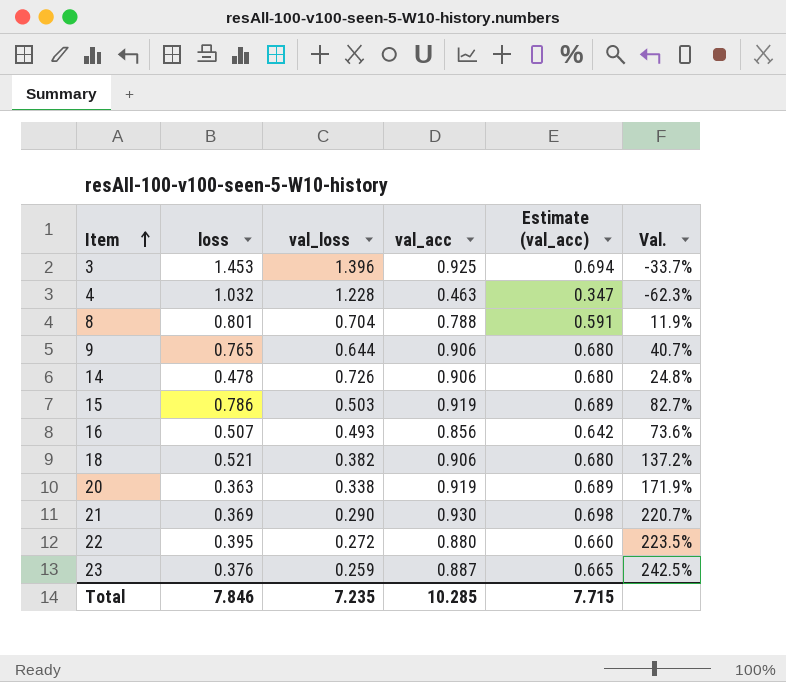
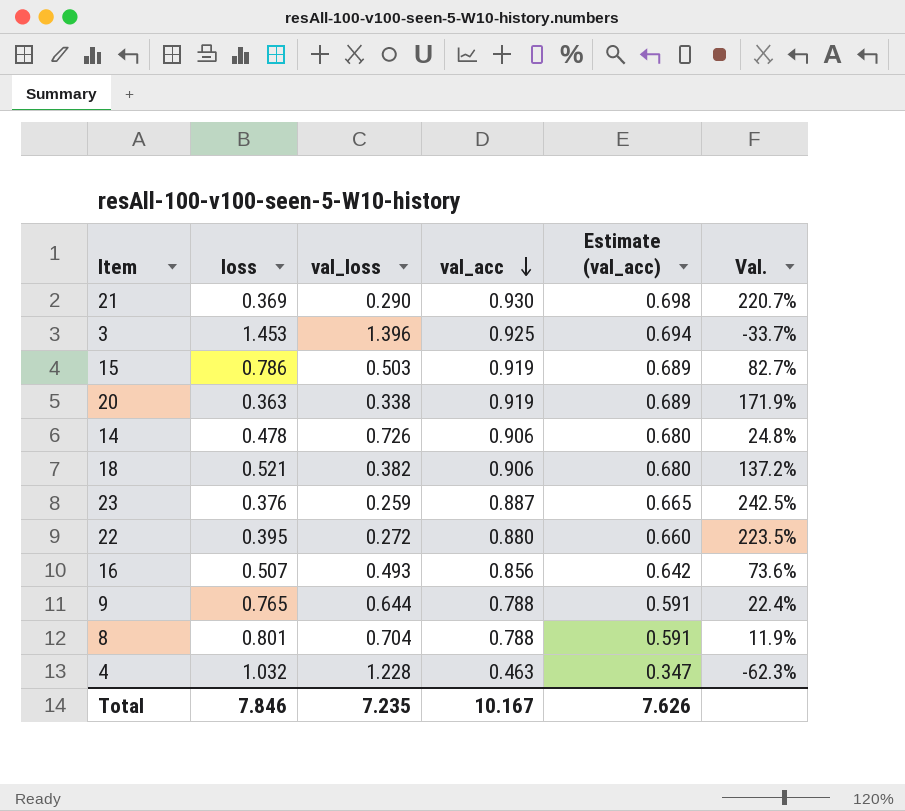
row order: Item ascending -> val_acc descending
9 | val_acc: 0.906 -> 0.788
9 | Estimate (val_acc): 0.680 -> 0.591
9 | Val.: 40.7% -> 22.4%
Total | val_acc: 10.285 -> 10.167
Total | Estimate (val_acc): 7.715 -> 7.626

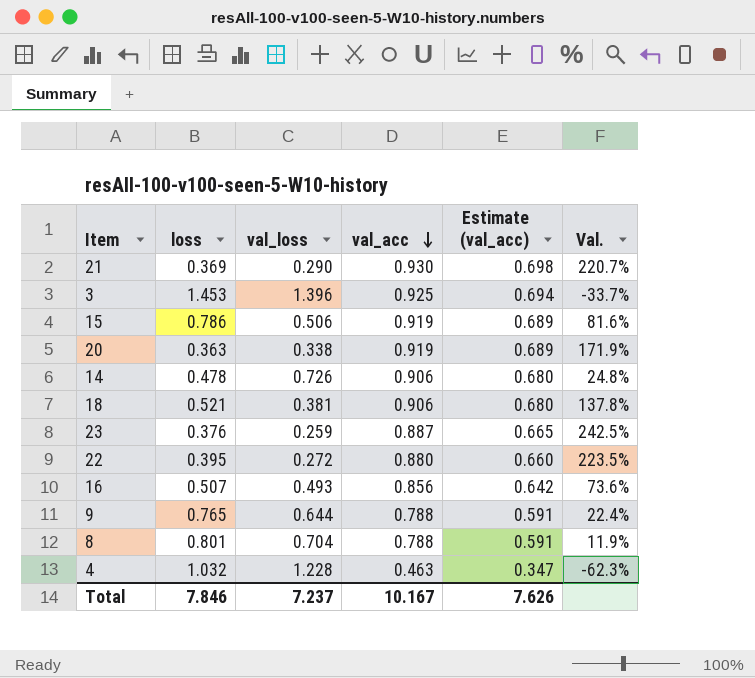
15 | val_loss: 0.503 -> 0.506
15 | Val.: 82.7% -> 81.6%
18 | val_loss: 0.382 -> 0.381
18 | Val.: 137.2% -> 137.8%
Total | val_loss: 7.235 -> 7.237

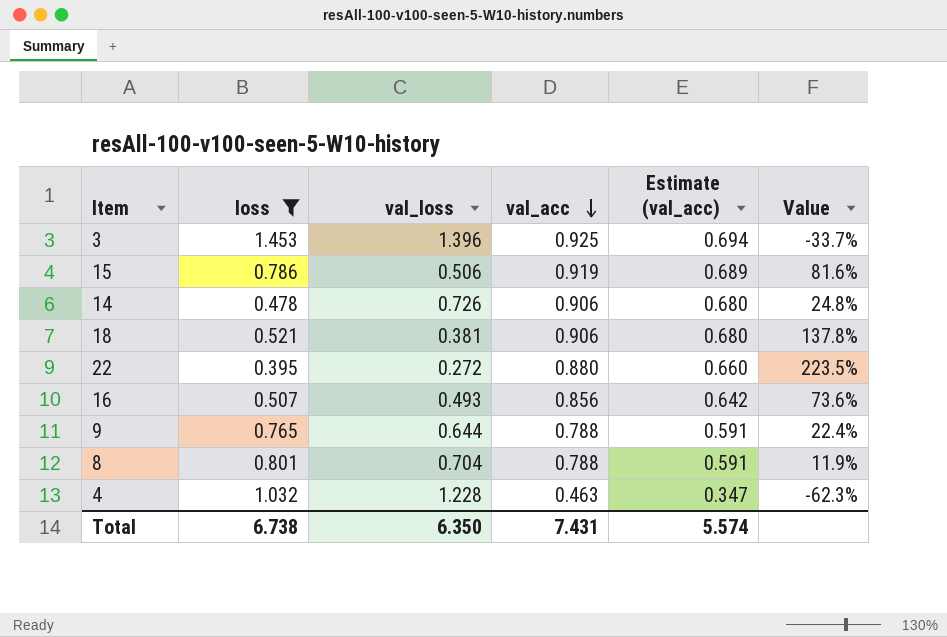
filter: none -> loss >= 0.395
column name: Val. -> Value
Total | loss: 7.846 -> 6.738
Total | val_loss: 7.237 -> 6.350
Total | val_acc: 10.167 -> 7.431
Total | Estimate (val_acc): 7.626 -> 5.574

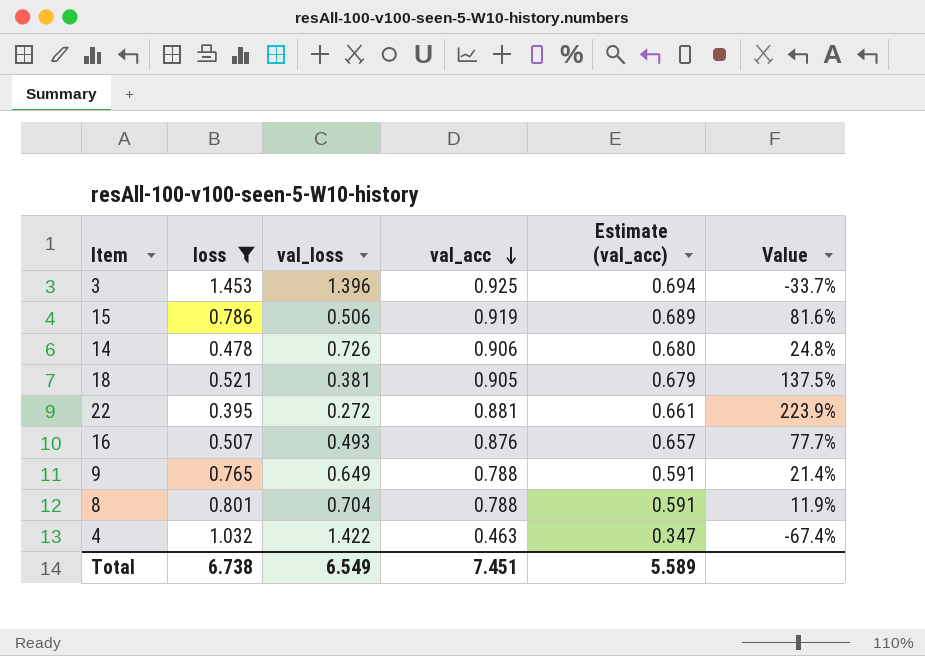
18 | val_acc: 0.906 -> 0.905
18 | Estimate (val_acc): 0.680 -> 0.679
18 | Value: 137.8% -> 137.5%
22 | val_acc: 0.880 -> 0.881
22 | Estimate (val_acc): 0.660 -> 0.661
22 | Value: 223.5% -> 223.9%
16 | val_acc: 0.856 -> 0.876
16 | Estimate (val_acc): 0.642 -> 0.657
16 | Value: 73.6% -> 77.7%
9 | val_loss: 0.644 -> 0.649
9 | Value: 22.4% -> 21.4%
4 | val_loss: 1.228 -> 1.422
4 | Value: -62.3% -> -67.4%
Total | val_loss: 6.350 -> 6.549
Total | val_acc: 7.431 -> 7.451
Total | Estimate (val_acc): 5.574 -> 5.589

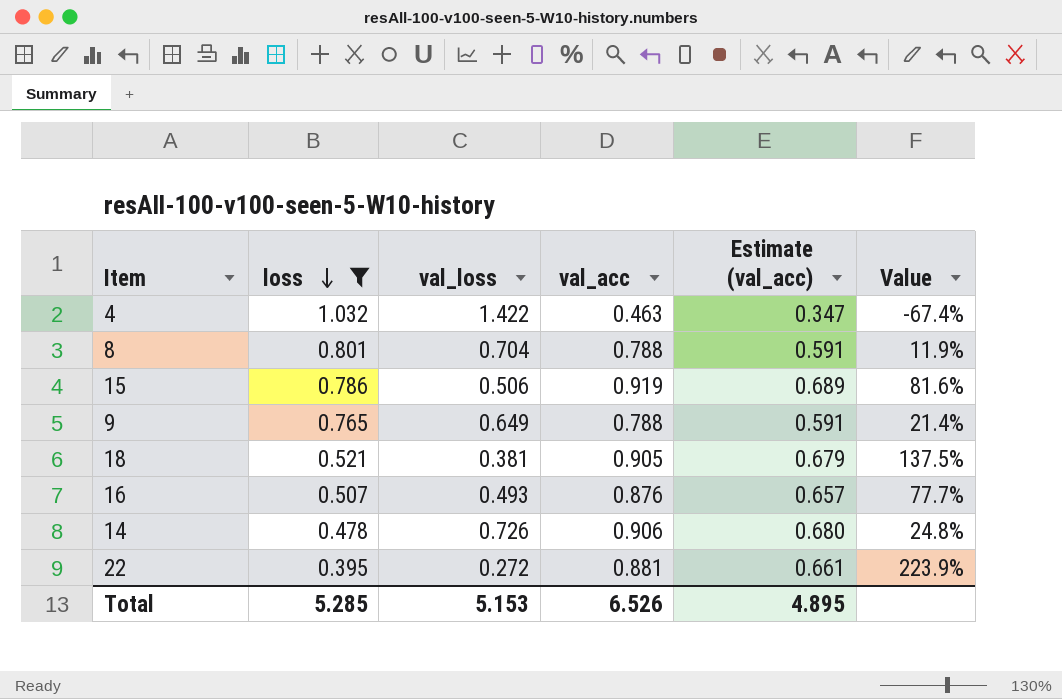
row order: val_acc descending -> loss descending
row 3: 1.453 | 1.396 | 0.925 | 0.694 | -33.7% -> none
Total | loss: 6.738 -> 5.285
Total | val_loss: 6.549 -> 5.153
Total | val_acc: 7.451 -> 6.526
Total | Estimate (val_acc): 5.589 -> 4.895

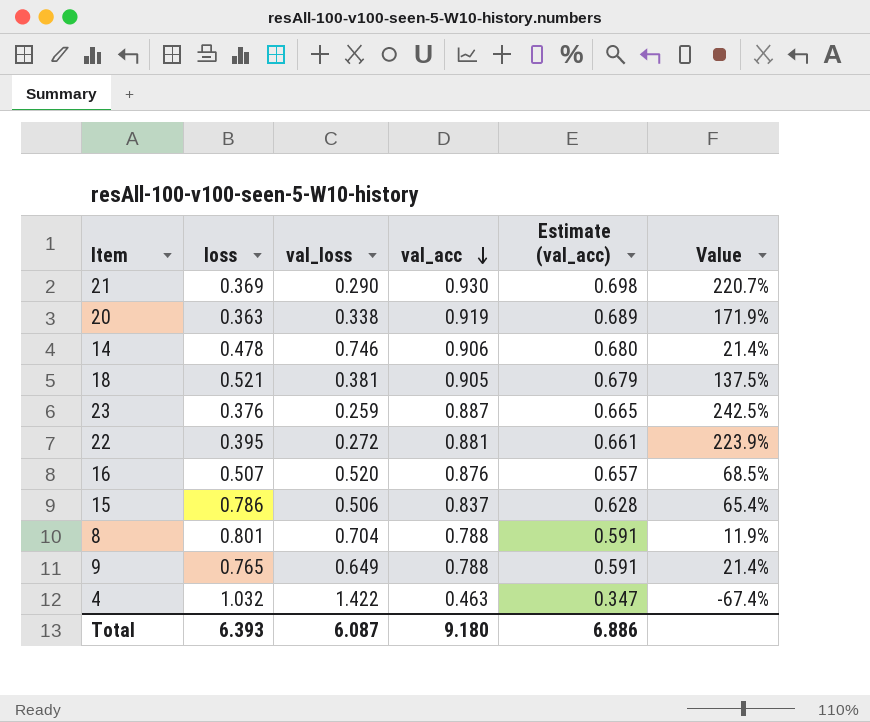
filter: loss >= 0.395 -> none
row order: loss descending -> val_acc descending
14 | val_loss: 0.726 -> 0.746
14 | Value: 24.8% -> 21.4%
16 | val_loss: 0.493 -> 0.520
16 | Value: 77.7% -> 68.5%
15 | val_acc: 0.919 -> 0.837
15 | Estimate (val_acc): 0.689 -> 0.628
15 | Value: 81.6% -> 65.4%
Total | loss: 5.285 -> 6.393
Total | val_loss: 5.153 -> 6.087
Total | val_acc: 6.526 -> 9.180
Total | Estimate (val_acc): 4.895 -> 6.886

